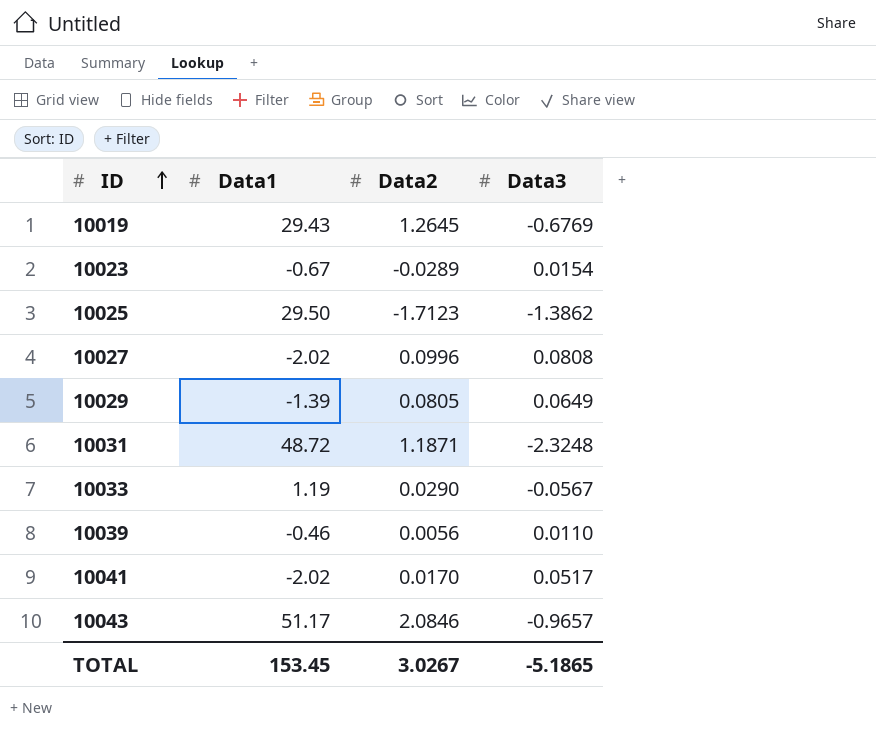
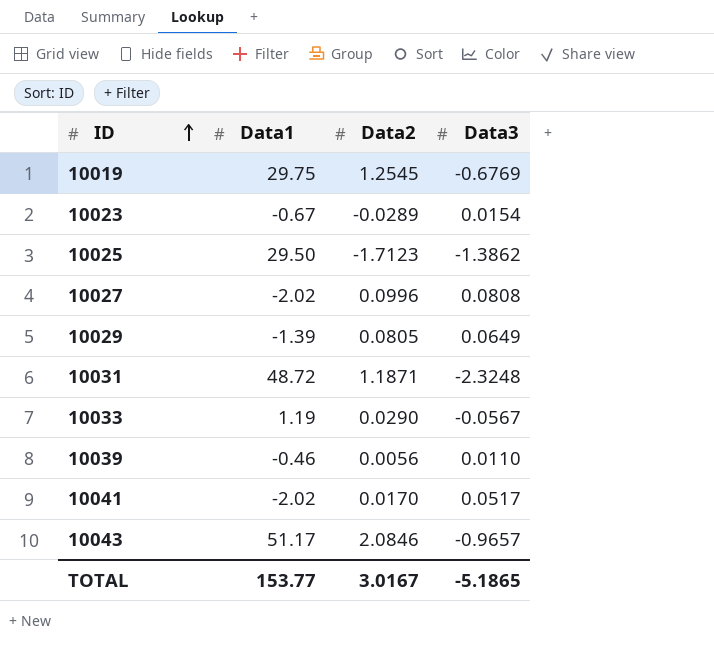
10019 | Data1: 29.43 -> 29.75
10019 | Data2: 1.2645 -> 1.2545
TOTAL | Data1: 153.45 -> 153.77
TOTAL | Data2: 3.0267 -> 3.0167

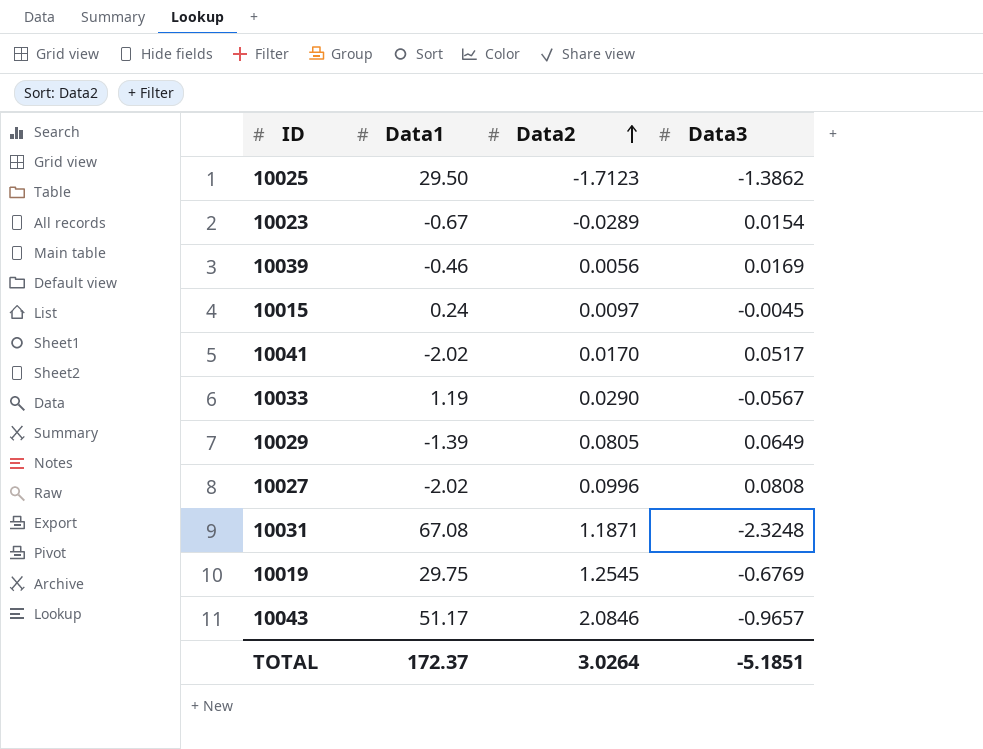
row order: ID ascending -> Data2 ascending
10039 | Data3: 0.0110 -> 0.0169
row 10015: none -> 0.24 | 0.0097 | -0.0045
10031 | Data1: 48.72 -> 67.08
TOTAL | Data1: 153.77 -> 172.37
TOTAL | Data2: 3.0167 -> 3.0264
TOTAL | Data3: -5.1865 -> -5.1851

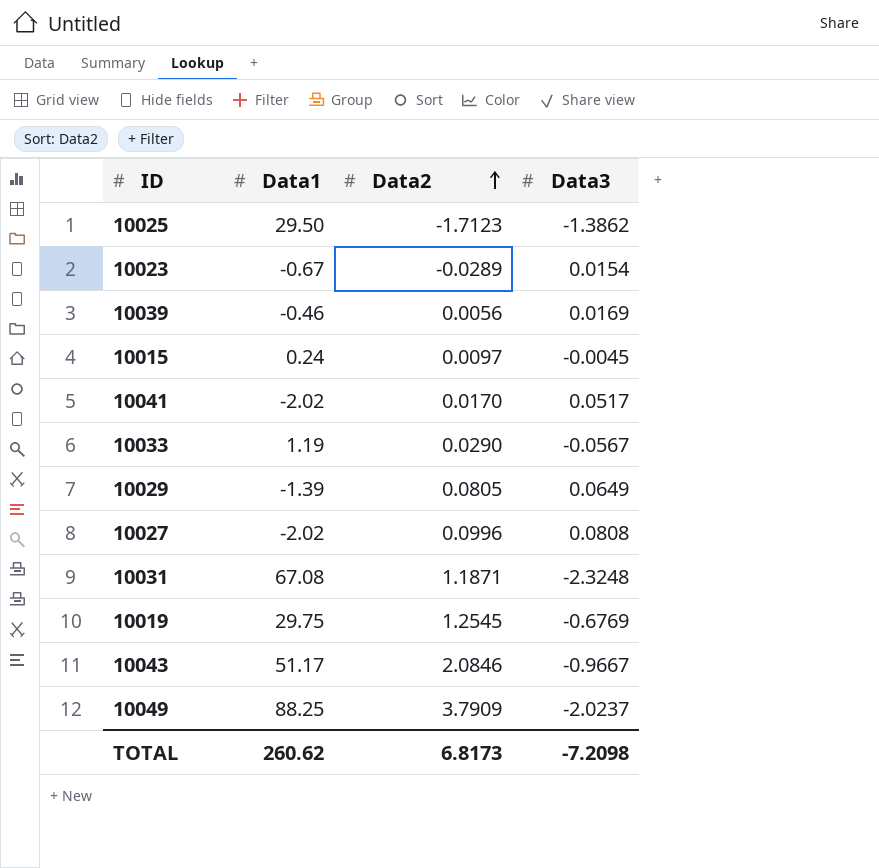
10043 | Data3: -0.9657 -> -0.9667
row 10049: none -> 88.25 | 3.7909 | -2.0237
TOTAL | Data1: 172.37 -> 260.62
TOTAL | Data2: 3.0264 -> 6.8173
TOTAL | Data3: -5.1851 -> -7.2098

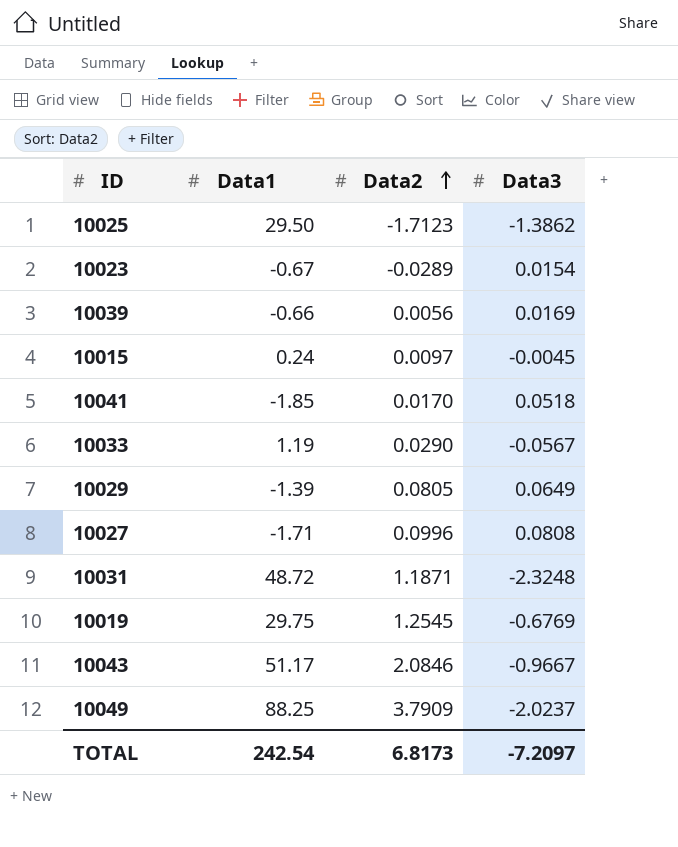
10039 | Data1: -0.46 -> -0.66
10041 | Data1: -2.02 -> -1.85
10041 | Data3: 0.0517 -> 0.0518
10027 | Data1: -2.02 -> -1.71
10031 | Data1: 67.08 -> 48.72
TOTAL | Data1: 260.62 -> 242.54
TOTAL | Data3: -7.2098 -> -7.2097

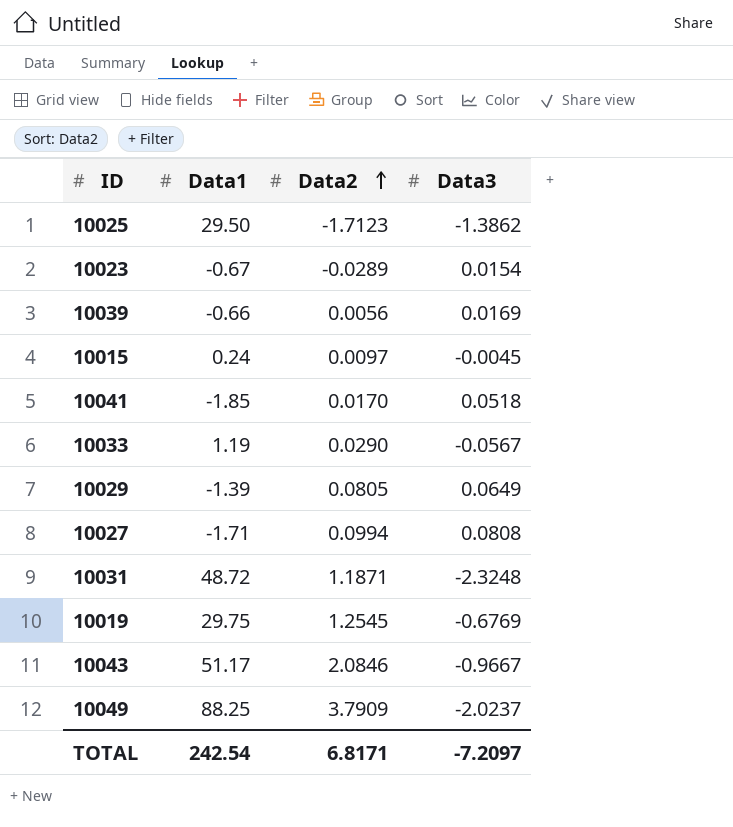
10027 | Data2: 0.0996 -> 0.0994
TOTAL | Data2: 6.8173 -> 6.8171

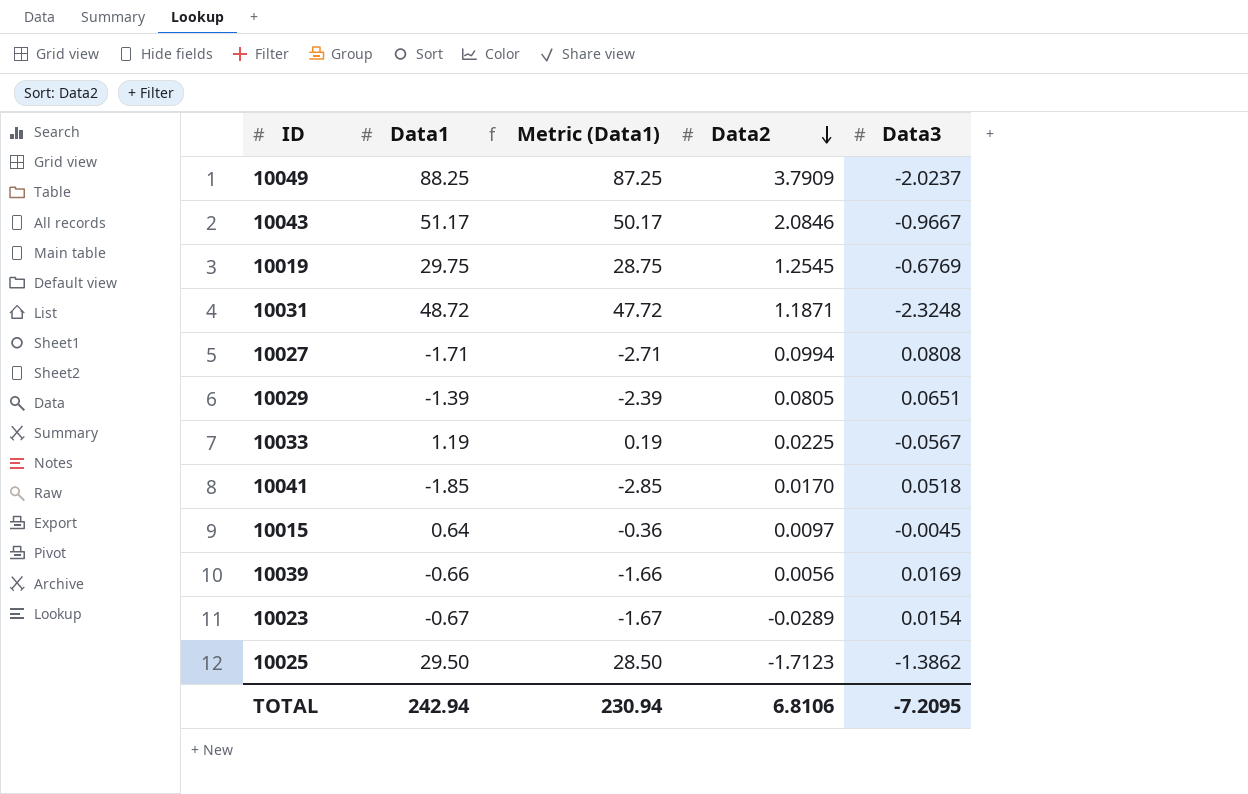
row order: Data2 ascending -> Data2 descending
column Metric (Data1) | formula: none -> [Data1] - 1
10029 | Data3: 0.0649 -> 0.0651
10033 | Data2: 0.0290 -> 0.0225
10015 | Data1: 0.24 -> 0.64
TOTAL | Data1: 242.54 -> 242.94
TOTAL | Data2: 6.8171 -> 6.8106
TOTAL | Data3: -7.2097 -> -7.2095

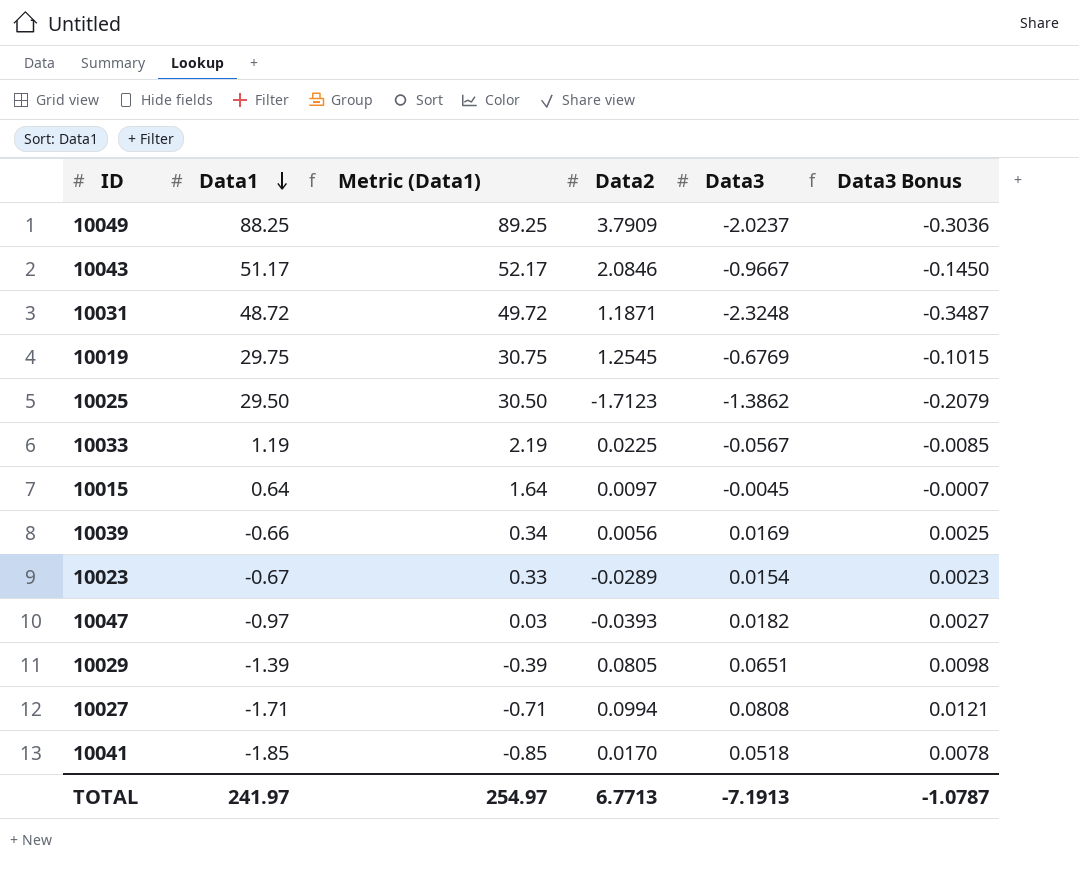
row order: Data2 descending -> Data1 descending
column Metric (Data1) | formula: [Data1] - 1 -> [Data1] + 1
column Data3 Bonus | formula: none -> [Data3] * 0.15
row 10047: none -> -0.97 | 0.03 | -0.0393 | 0.0182 | 0.0027
TOTAL | Data1: 242.94 -> 241.97
TOTAL | Metric (Data1): 230.94 -> 254.97
TOTAL | Data2: 6.8106 -> 6.7713
TOTAL | Data3: -7.2095 -> -7.1913

